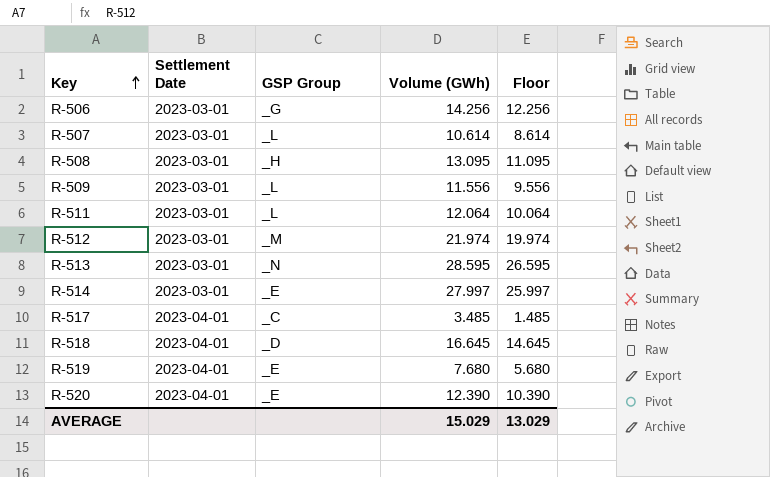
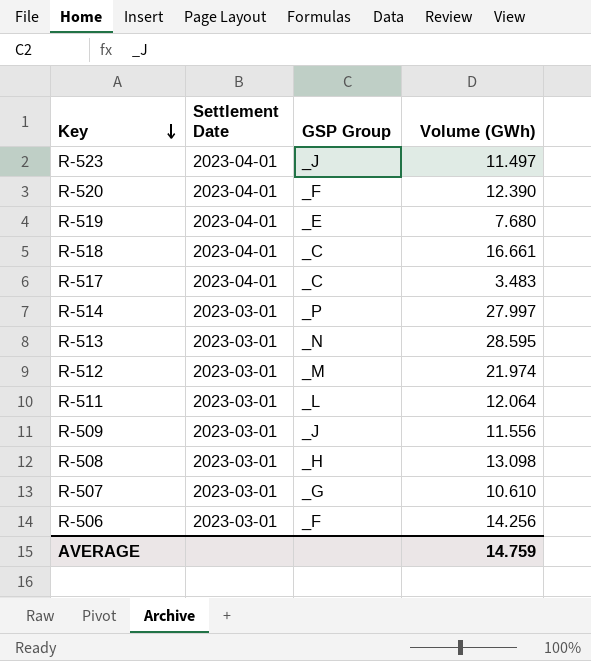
row order: Key ascending -> Key descending
column Floor | formula: [Volume (GWh)] - 2 -> none
row R-523: none -> 2023-04-01 | _J | 11.497
R-520 | GSP Group: _E -> _F
R-518 | GSP Group: _D -> _C
R-518 | Volume (GWh): 16.645 -> 16.661
R-517 | Volume (GWh): 3.485 -> 3.483
R-514 | GSP Group: _E -> _P
R-509 | GSP Group: _L -> _J
R-508 | Volume (GWh): 13.095 -> 13.098
R-507 | GSP Group: _L -> _G
R-507 | Volume (GWh): 10.614 -> 10.610
R-506 | GSP Group: _G -> _F
AVERAGE | Volume (GWh): 15.029 -> 14.759

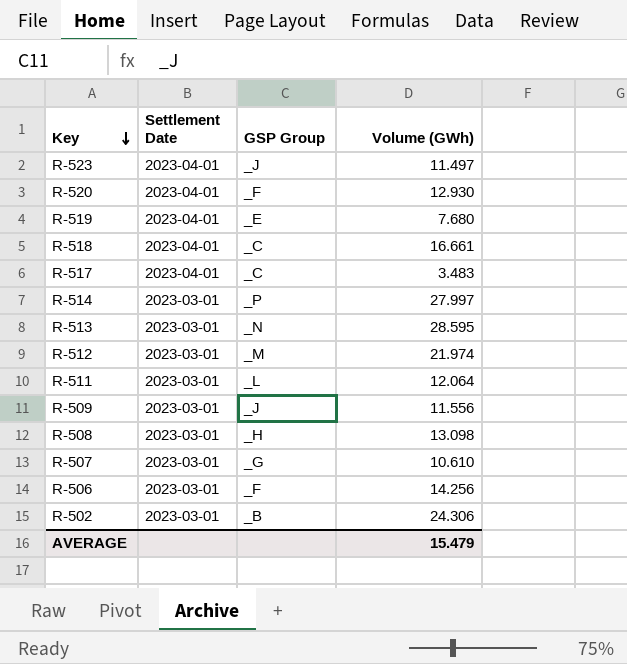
R-520 | Volume (GWh): 12.390 -> 12.930
row R-502: none -> 2023-03-01 | _B | 24.306
AVERAGE | Volume (GWh): 14.759 -> 15.479

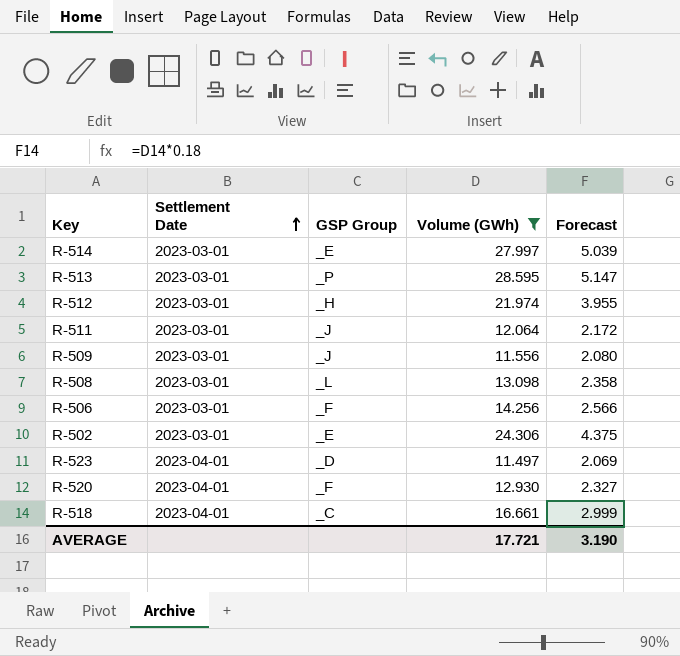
filter: none -> Volume (GWh) >= 11.497
row order: Key descending -> Settlement Date ascending
column Forecast | formula: none -> [Volume (GWh)] * 0.18
R-514 | GSP Group: _P -> _E
R-513 | GSP Group: _N -> _P
R-512 | GSP Group: _M -> _H
R-511 | GSP Group: _L -> _J
R-508 | GSP Group: _H -> _L
R-502 | GSP Group: _B -> _E
R-523 | GSP Group: _J -> _D
AVERAGE | Volume (GWh): 15.479 -> 17.721

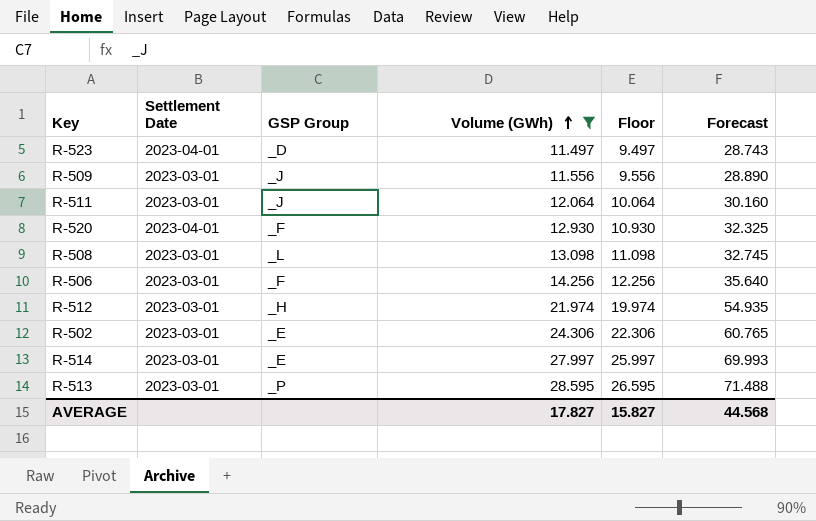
row order: Settlement Date ascending -> Volume (GWh) ascending
column Floor | formula: none -> [Volume (GWh)] - 2
column Forecast | formula: [Volume (GWh)] * 0.18 -> [Volume (GWh)] * 2.5
row R-518: 2023-04-01 | _C | 16.661 | 2.999 -> none
AVERAGE | Volume (GWh): 17.721 -> 17.827
AVERAGE | Forecast: 3.190 -> 44.568

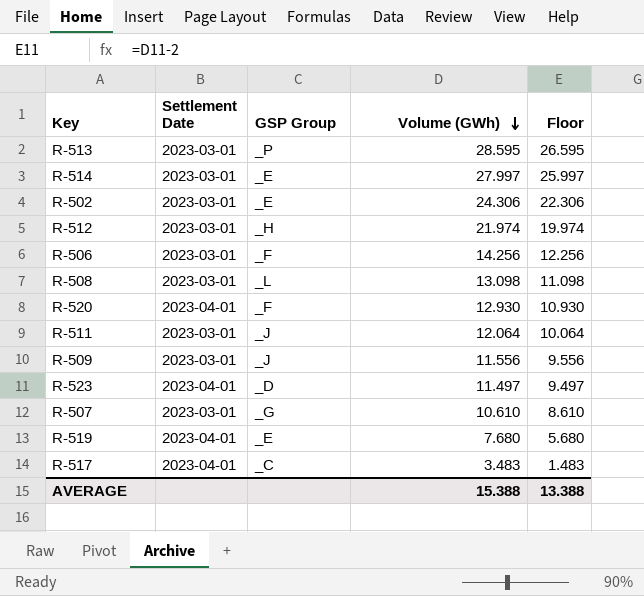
filter: Volume (GWh) >= 11.497 -> none
row order: Volume (GWh) ascending -> Volume (GWh) descending
column Forecast | formula: [Volume (GWh)] * 2.5 -> none
AVERAGE | Volume (GWh): 17.827 -> 15.388
AVERAGE | Floor: 15.827 -> 13.388

